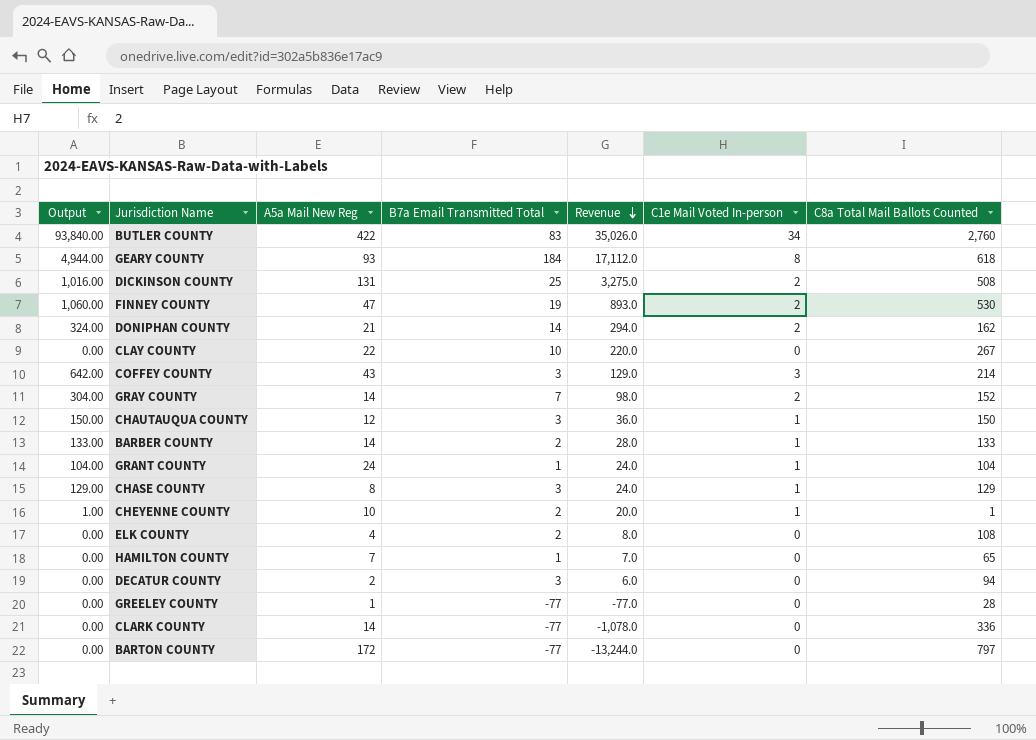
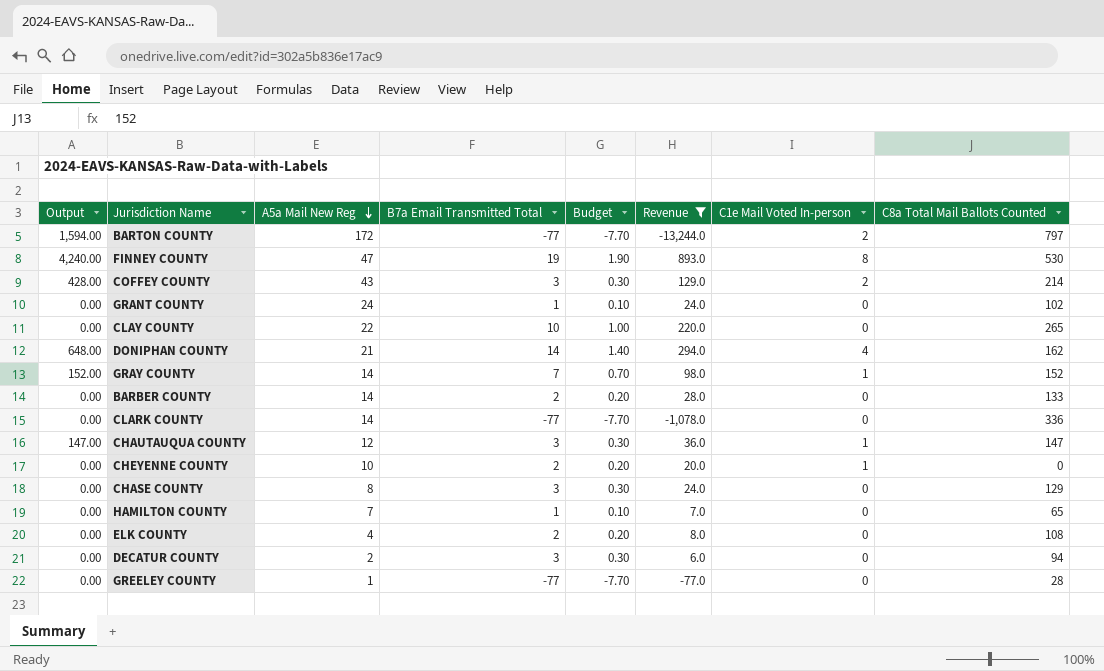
filter: none -> Revenue <= 893.0
row order: Revenue descending -> A5a Mail New Reg descending
column Budget | formula: none -> [B7a Email Transmitted Total] * 0.1
BARTON COUNTY | Output: 0.00 -> 1,594.00
BARTON COUNTY | C1e Mail Voted In-person: 0 -> 2
FINNEY COUNTY | Output: 1,060.00 -> 4,240.00
FINNEY COUNTY | C1e Mail Voted In-person: 2 -> 8
COFFEY COUNTY | Output: 642.00 -> 428.00
COFFEY COUNTY | C1e Mail Voted In-person: 3 -> 2
GRANT COUNTY | Output: 104.00 -> 0.00
GRANT COUNTY | C1e Mail Voted In-person: 1 -> 0
GRANT COUNTY | C8a Total Mail Ballots Counted: 104 -> 102
CLAY COUNTY | C8a Total Mail Ballots Counted: 267 -> 265
DONIPHAN COUNTY | Output: 324.00 -> 648.00
DONIPHAN COUNTY | C1e Mail Voted In-person: 2 -> 4
GRAY COUNTY | Output: 304.00 -> 152.00
GRAY COUNTY | C1e Mail Voted In-person: 2 -> 1
BARBER COUNTY | Output: 133.00 -> 0.00
BARBER COUNTY | C1e Mail Voted In-person: 1 -> 0
CHAUTAUQUA COUNTY | Output: 150.00 -> 147.00
CHAUTAUQUA COUNTY | C8a Total Mail Ballots Counted: 150 -> 147
CHEYENNE COUNTY | Output: 1.00 -> 0.00
CHEYENNE COUNTY | C8a Total Mail Ballots Counted: 1 -> 0
CHASE COUNTY | Output: 129.00 -> 0.00
CHASE COUNTY | C1e Mail Voted In-person: 1 -> 0

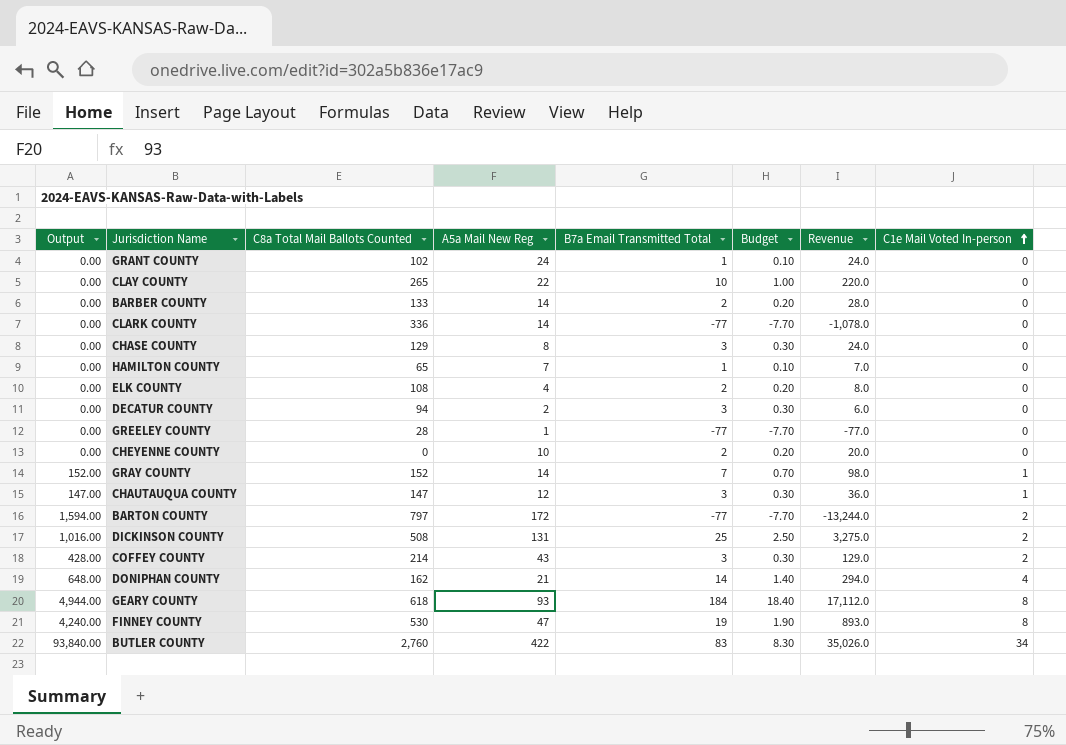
filter: Revenue <= 893.0 -> none
row order: A5a Mail New Reg descending -> C1e Mail Voted In-person ascending
column C8a Total Mail Ballots Counted | position: 8 -> 3
CHEYENNE COUNTY | C1e Mail Voted In-person: 1 -> 0

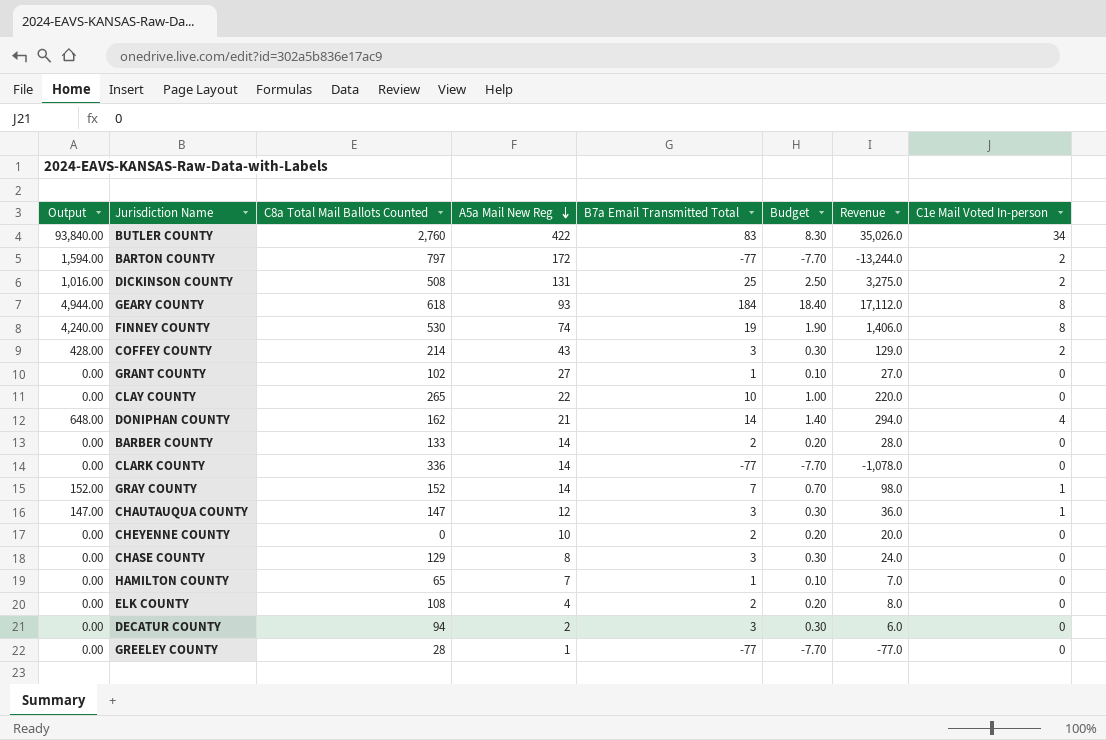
row order: C1e Mail Voted In-person ascending -> A5a Mail New Reg descending
FINNEY COUNTY | A5a Mail New Reg: 47 -> 74
FINNEY COUNTY | Revenue: 893.0 -> 1,406.0
GRANT COUNTY | A5a Mail New Reg: 24 -> 27
GRANT COUNTY | Revenue: 24.0 -> 27.0

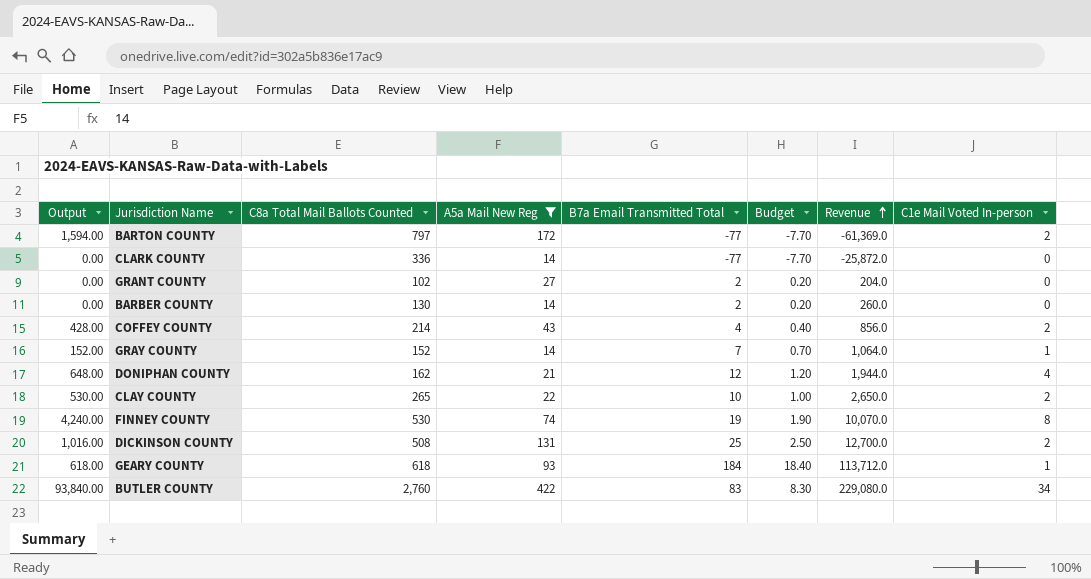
filter: none -> A5a Mail New Reg >= 14
row order: A5a Mail New Reg descending -> Revenue ascending
column Revenue | formula: [A5a Mail New Reg] * [B7a Email Transmitted Total] -> [C8a Total Mail Ballots Counted] * [B7a Email Transmitted Total]
GRANT COUNTY | B7a Email Transmitted Total: 1 -> 2
GRANT COUNTY | Budget: 0.10 -> 0.20
BARBER COUNTY | C8a Total Mail Ballots Counted: 133 -> 130
COFFEY COUNTY | B7a Email Transmitted Total: 3 -> 4
COFFEY COUNTY | Budget: 0.30 -> 0.40
DONIPHAN COUNTY | B7a Email Transmitted Total: 14 -> 12
DONIPHAN COUNTY | Budget: 1.40 -> 1.20
CLAY COUNTY | Output: 0.00 -> 530.00
CLAY COUNTY | C1e Mail Voted In-person: 0 -> 2
GEARY COUNTY | Output: 4,944.00 -> 618.00
GEARY COUNTY | C1e Mail Voted In-person: 8 -> 1

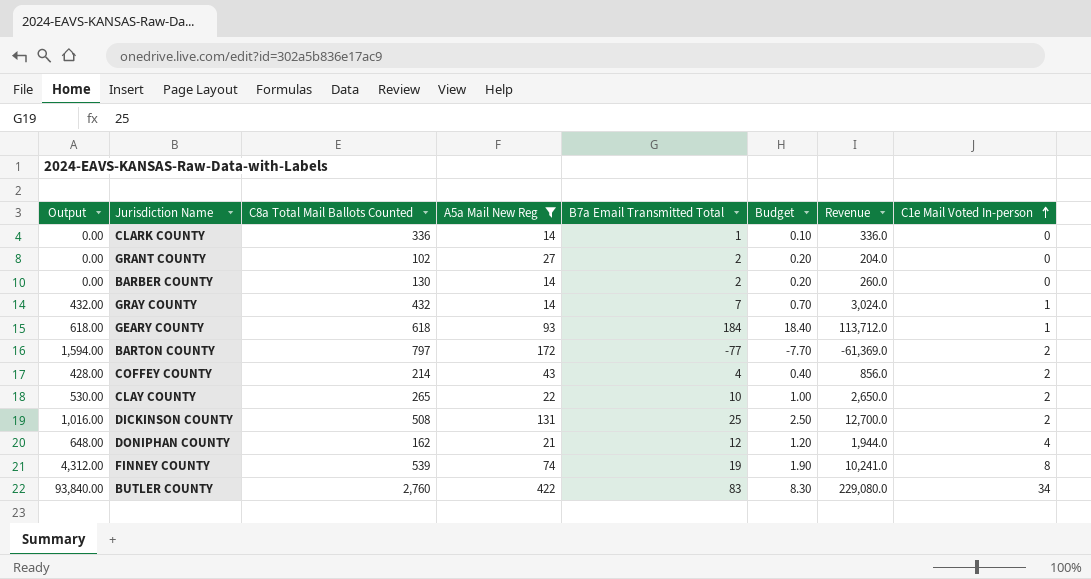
row order: Revenue ascending -> C1e Mail Voted In-person ascending
CLARK COUNTY | B7a Email Transmitted Total: -77 -> 1
CLARK COUNTY | Budget: -7.70 -> 0.10
CLARK COUNTY | Revenue: -25,872.0 -> 336.0
GRAY COUNTY | Output: 152.00 -> 432.00
GRAY COUNTY | C8a Total Mail Ballots Counted: 152 -> 432
GRAY COUNTY | Revenue: 1,064.0 -> 3,024.0
FINNEY COUNTY | Output: 4,240.00 -> 4,312.00
FINNEY COUNTY | C8a Total Mail Ballots Counted: 530 -> 539
FINNEY COUNTY | Revenue: 10,070.0 -> 10,241.0

